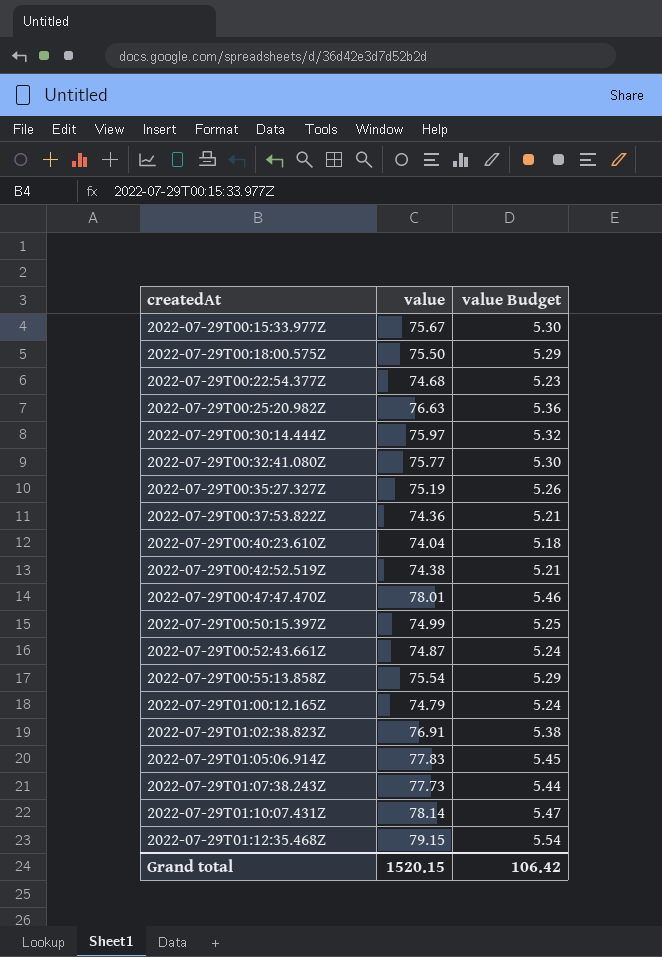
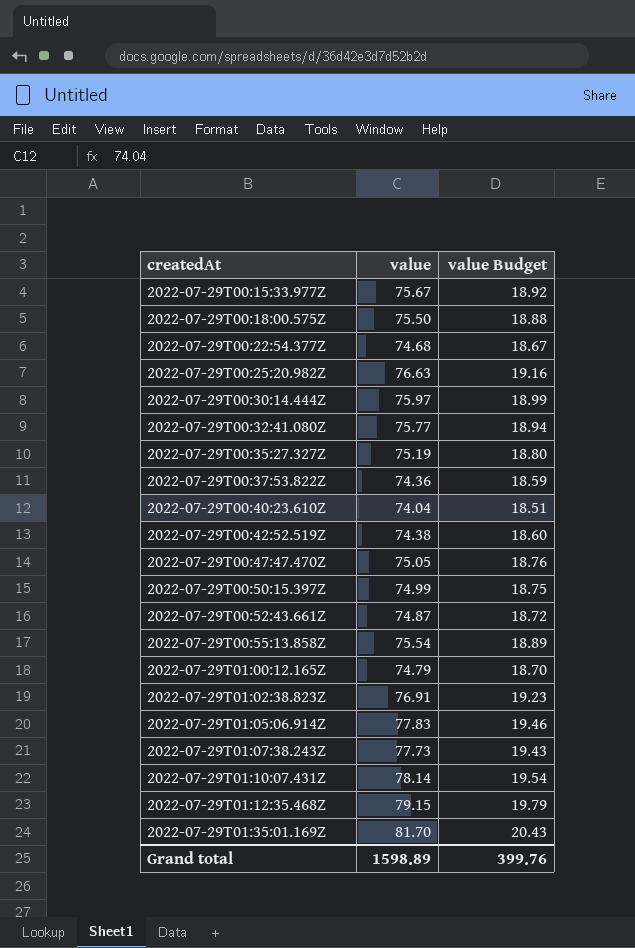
column value Budget | formula: [value] * 0.07 -> [value] * 0.25
2022-07-29T00:47:47.470Z | value: 78.01 -> 75.05
row 2022-07-29T01:35:01.169Z: none -> 81.70 | 20.43
Grand total | value: 1520.15 -> 1598.89
Grand total | value Budget: 106.42 -> 399.76

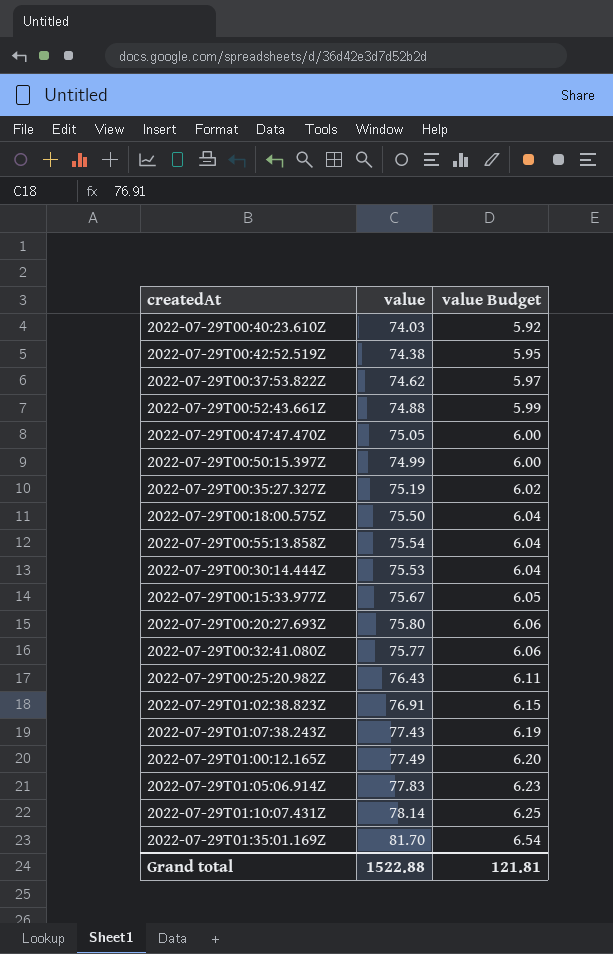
row order: createdAt ascending -> value Budget ascending
column value Budget | formula: [value] * 0.25 -> [value] * 0.08
row 2022-07-29T00:22:54.377Z: 74.68 | 18.67 -> none
row 2022-07-29T01:12:35.468Z: 79.15 | 19.79 -> none
2022-07-29T00:40:23.610Z | value: 74.04 -> 74.03
2022-07-29T00:37:53.822Z | value: 74.36 -> 74.62
2022-07-29T00:52:43.661Z | value: 74.87 -> 74.88
2022-07-29T00:30:14.444Z | value: 75.97 -> 75.53
row 2022-07-29T00:20:27.693Z: none -> 75.80 | 6.06
2022-07-29T00:25:20.982Z | value: 76.63 -> 76.43
2022-07-29T01:07:38.243Z | value: 77.73 -> 77.43
2022-07-29T01:00:12.165Z | value: 74.79 -> 77.49
Grand total | value: 1598.89 -> 1522.88
Grand total | value Budget: 399.76 -> 121.81

